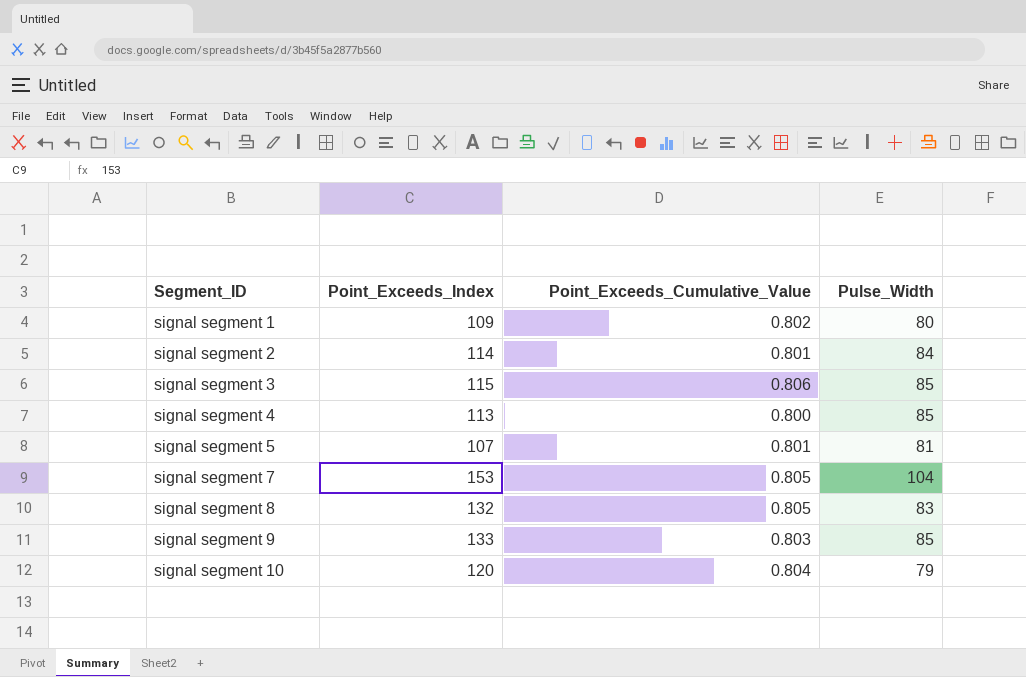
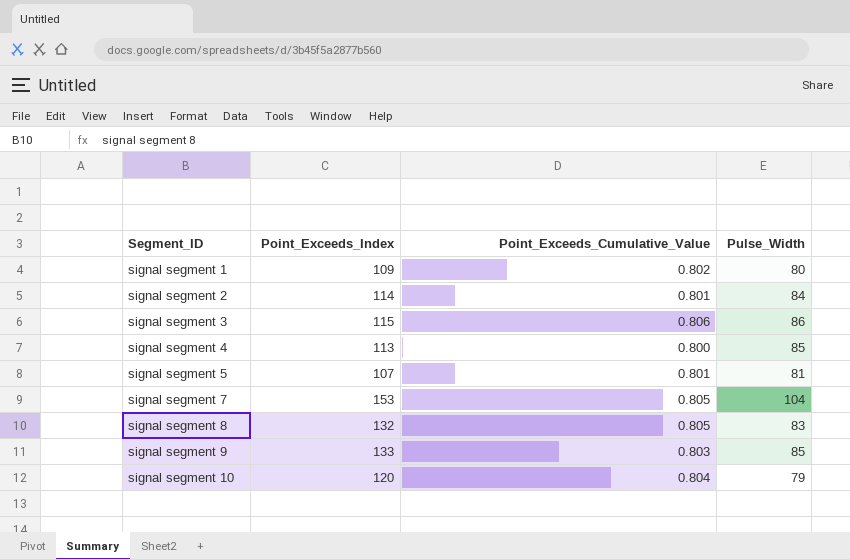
signal segment 3 | Pulse_Width: 85 -> 86

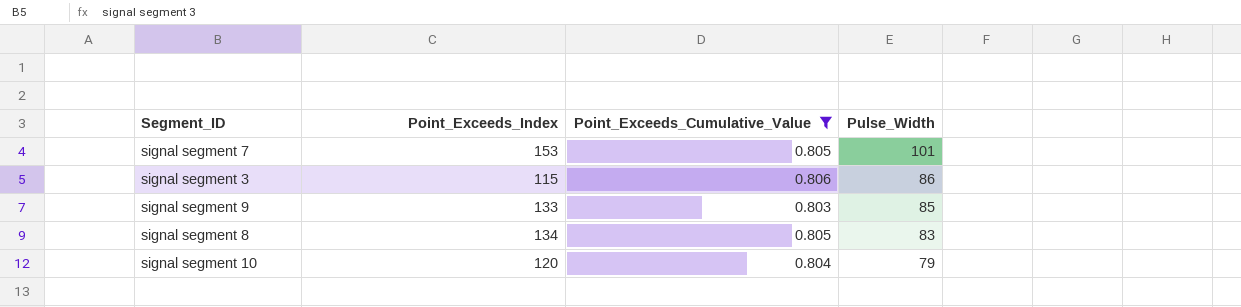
filter: none -> Point_Exceeds_Cumulative_Value >= 0.803
row order: Segment_ID ascending -> Pulse_Width descending
signal segment 7 | Pulse_Width: 104 -> 101
signal segment 8 | Point_Exceeds_Index: 132 -> 134

